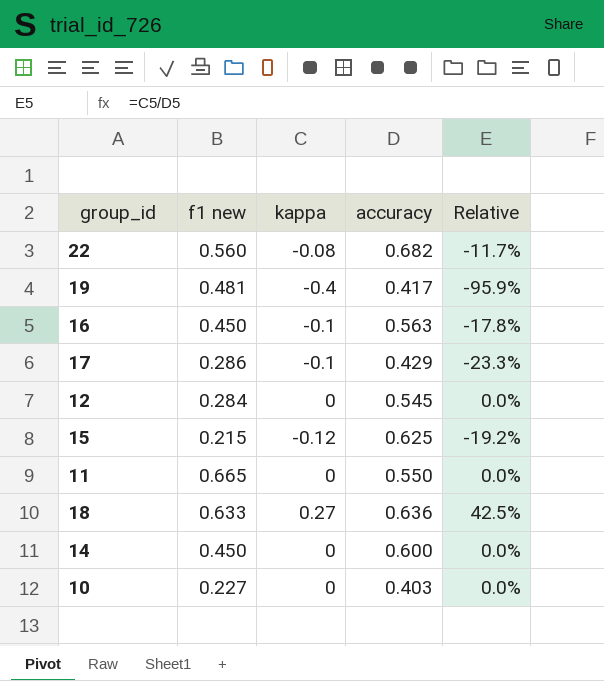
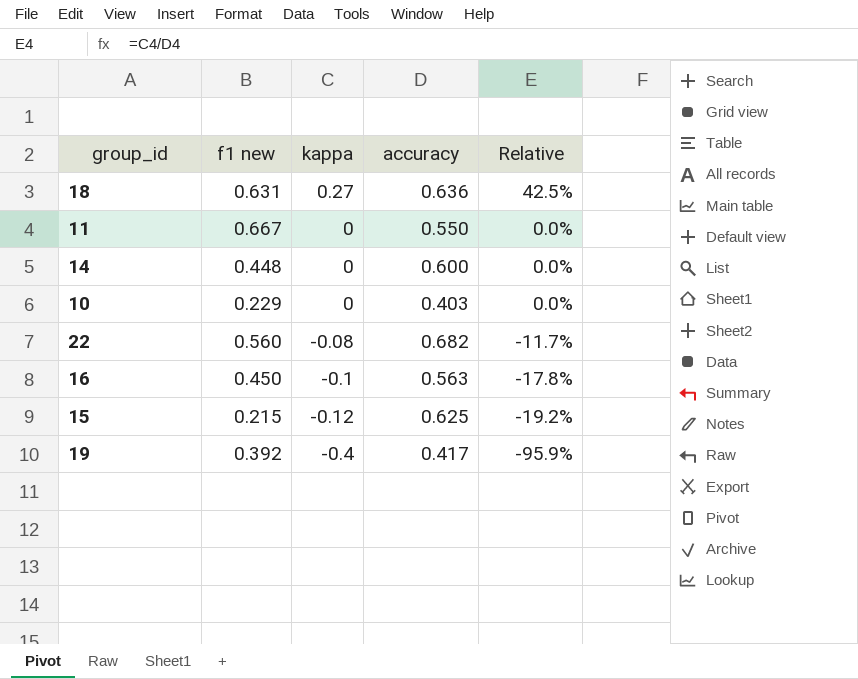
row order: none -> kappa descending
row 17: 0.286 | -0.1 | 0.429 | -23.3% -> none
row 12: 0.284 | 0 | 0.545 | 0.0% -> none
18 | f1 new: 0.633 -> 0.631
11 | f1 new: 0.665 -> 0.667
14 | f1 new: 0.450 -> 0.448
10 | f1 new: 0.227 -> 0.229
19 | f1 new: 0.481 -> 0.392

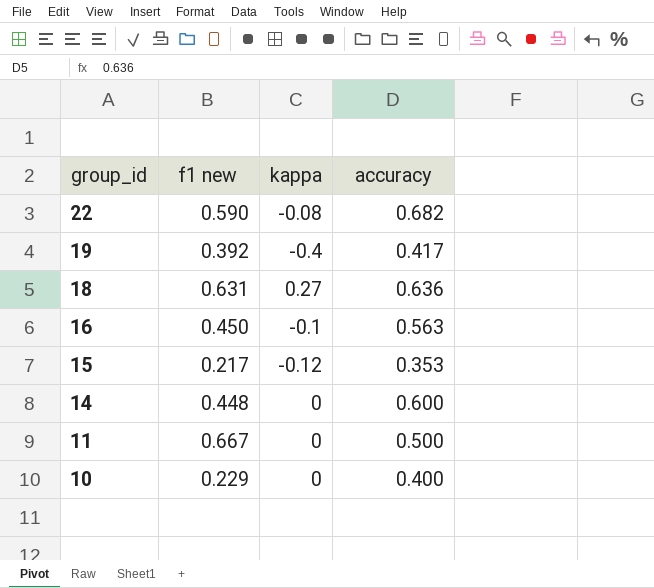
row order: kappa descending -> group_id descending
column Relative | formula: [kappa] / [accuracy] -> none
22 | f1 new: 0.560 -> 0.590
15 | f1 new: 0.215 -> 0.217
15 | accuracy: 0.625 -> 0.353
11 | accuracy: 0.550 -> 0.500
10 | accuracy: 0.403 -> 0.400

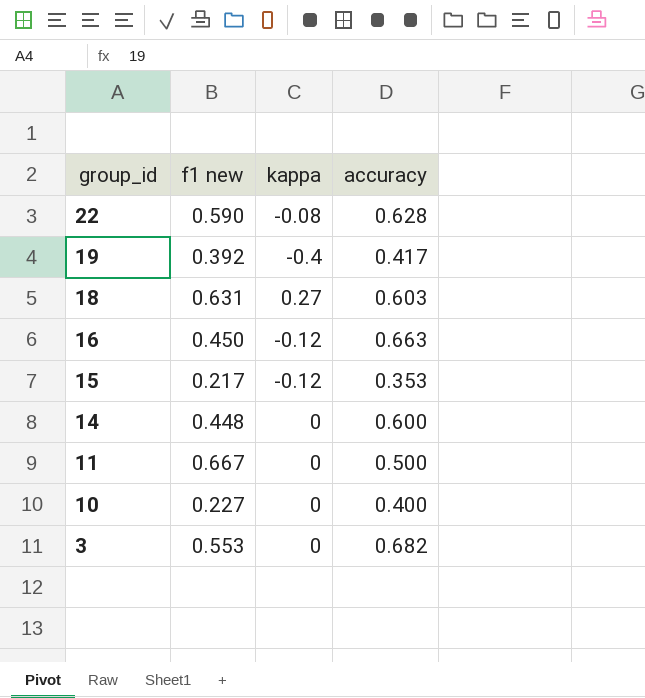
22 | accuracy: 0.682 -> 0.628
18 | accuracy: 0.636 -> 0.603
16 | kappa: -0.1 -> -0.12
16 | accuracy: 0.563 -> 0.663
10 | f1 new: 0.229 -> 0.227
row 3: none -> 0.553 | 0 | 0.682

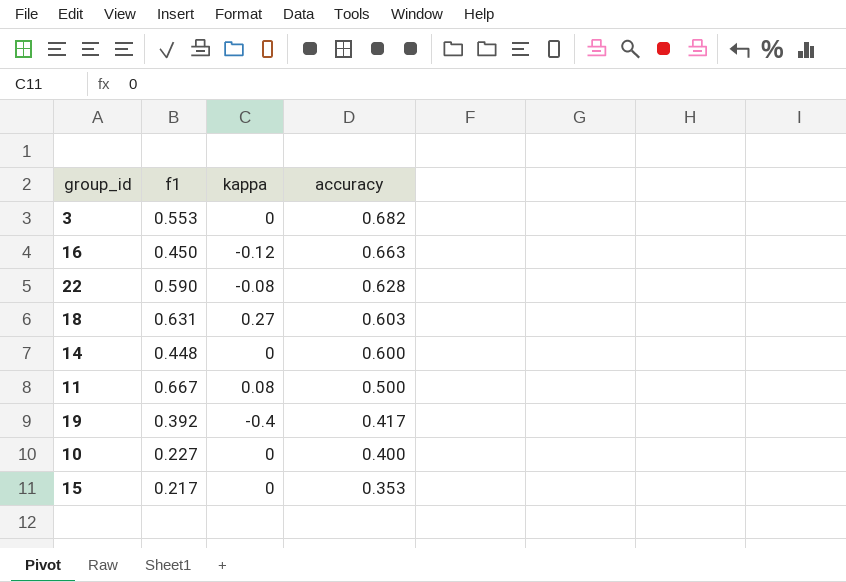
row order: group_id descending -> accuracy descending
column name: f1 new -> f1
11 | kappa: 0 -> 0.08
15 | kappa: -0.12 -> 0

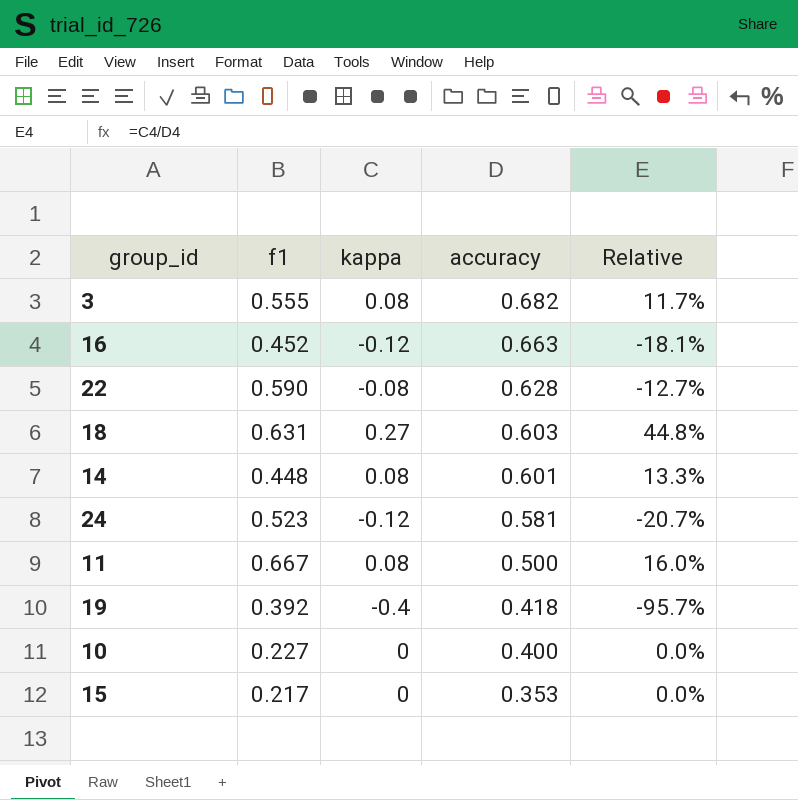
column Relative | formula: none -> [kappa] / [accuracy]
3 | f1: 0.553 -> 0.555
3 | kappa: 0 -> 0.08
16 | f1: 0.450 -> 0.452
14 | kappa: 0 -> 0.08
14 | accuracy: 0.600 -> 0.601
row 24: none -> 0.523 | -0.12 | 0.581 | -20.7%
19 | accuracy: 0.417 -> 0.418

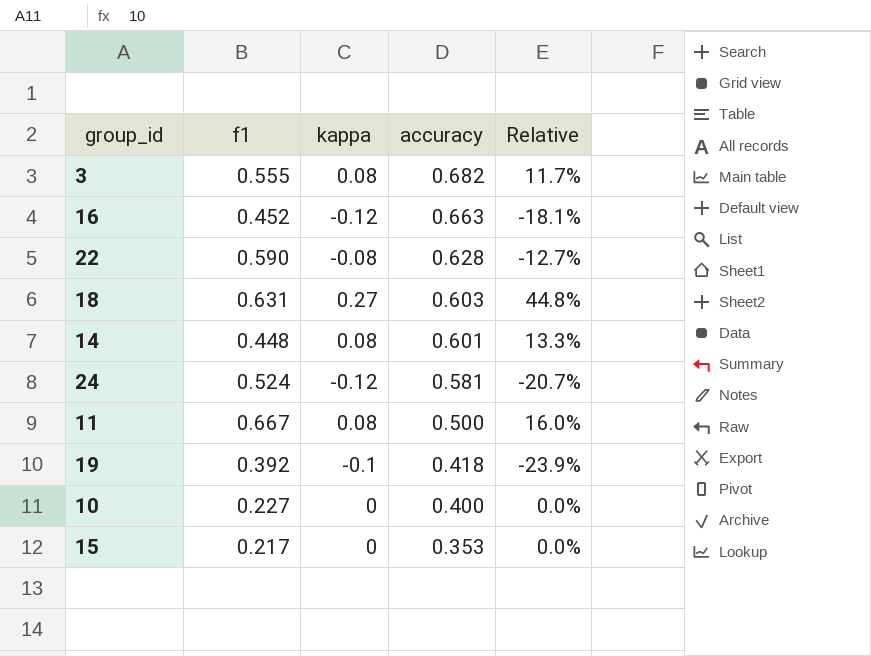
24 | f1: 0.523 -> 0.524
19 | kappa: -0.4 -> -0.1
19 | Relative: -95.7% -> -23.9%

